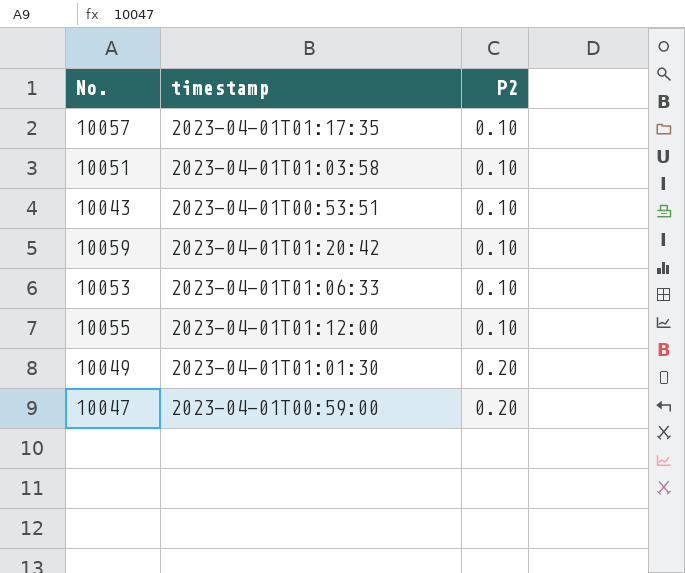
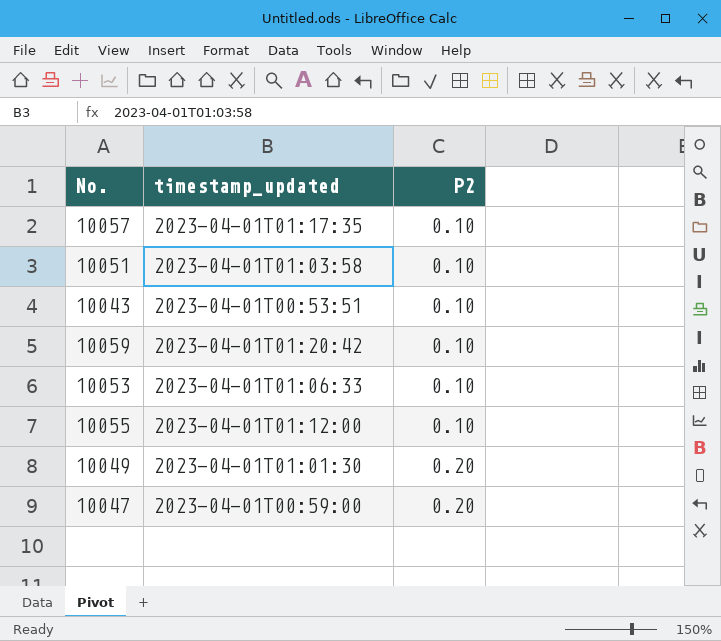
column name: timestamp -> timestamp_updated

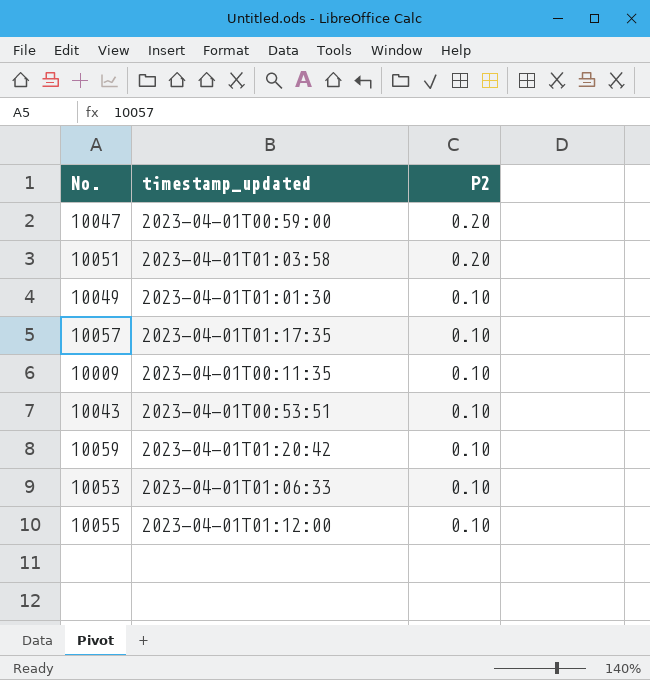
row order: P2 ascending -> P2 descending
10051 | P2: 0.10 -> 0.20
10049 | P2: 0.20 -> 0.10
row 10009: none -> 2023-04-01T00:11:35 | 0.10

